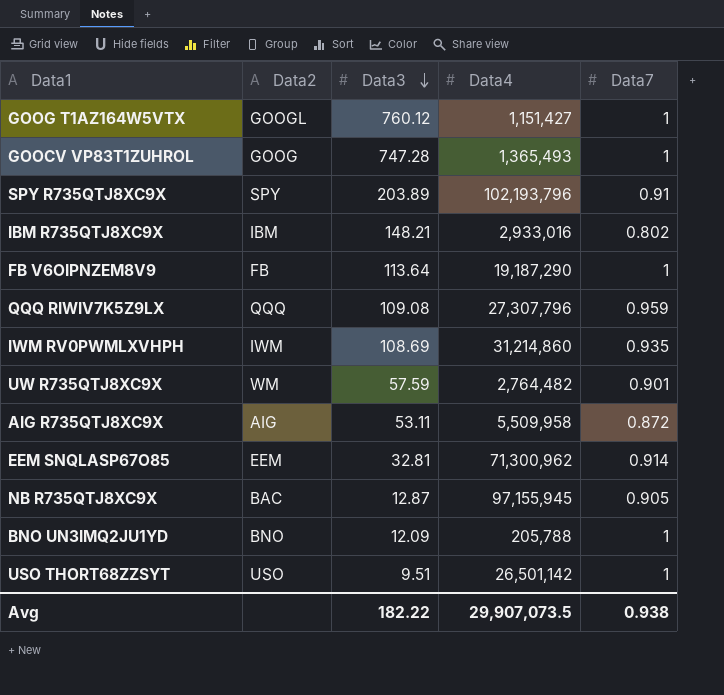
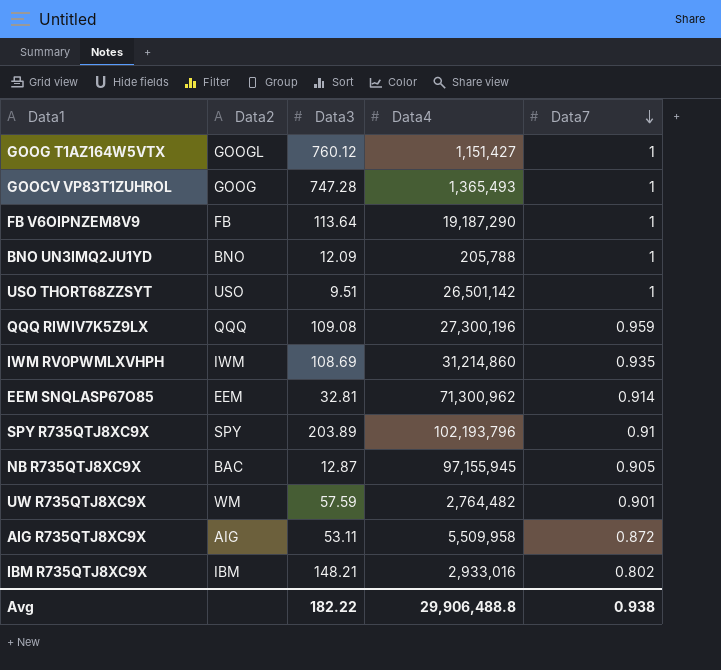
row order: Data3 descending -> Data7 descending
QQQ RIWIV7K5Z9LX | Data4: 27,307,796 -> 27,300,196
Avg | Data4: 29,907,073.5 -> 29,906,488.8

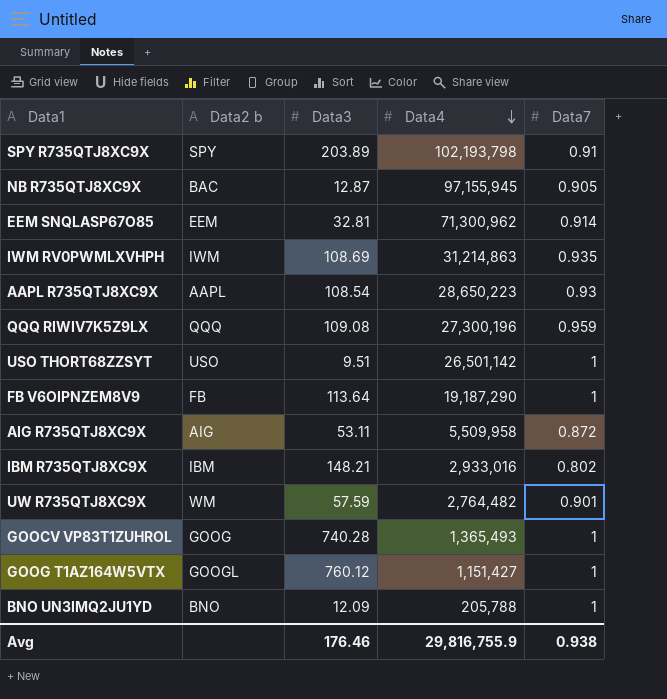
row order: Data7 descending -> Data4 descending
column name: Data2 -> Data2 b
SPY R735QTJ8XC9X | Data4: 102,193,796 -> 102,193,798
IWM RV0PWMLXVHPH | Data4: 31,214,860 -> 31,214,863
row AAPL R735QTJ8XC9X: none -> AAPL | 108.54 | 28,650,223 | 0.93
GOOCV VP83T1ZUHROL | Data3: 747.28 -> 740.28
Avg | Data3: 182.22 -> 176.46
Avg | Data4: 29,906,488.8 -> 29,816,755.9

